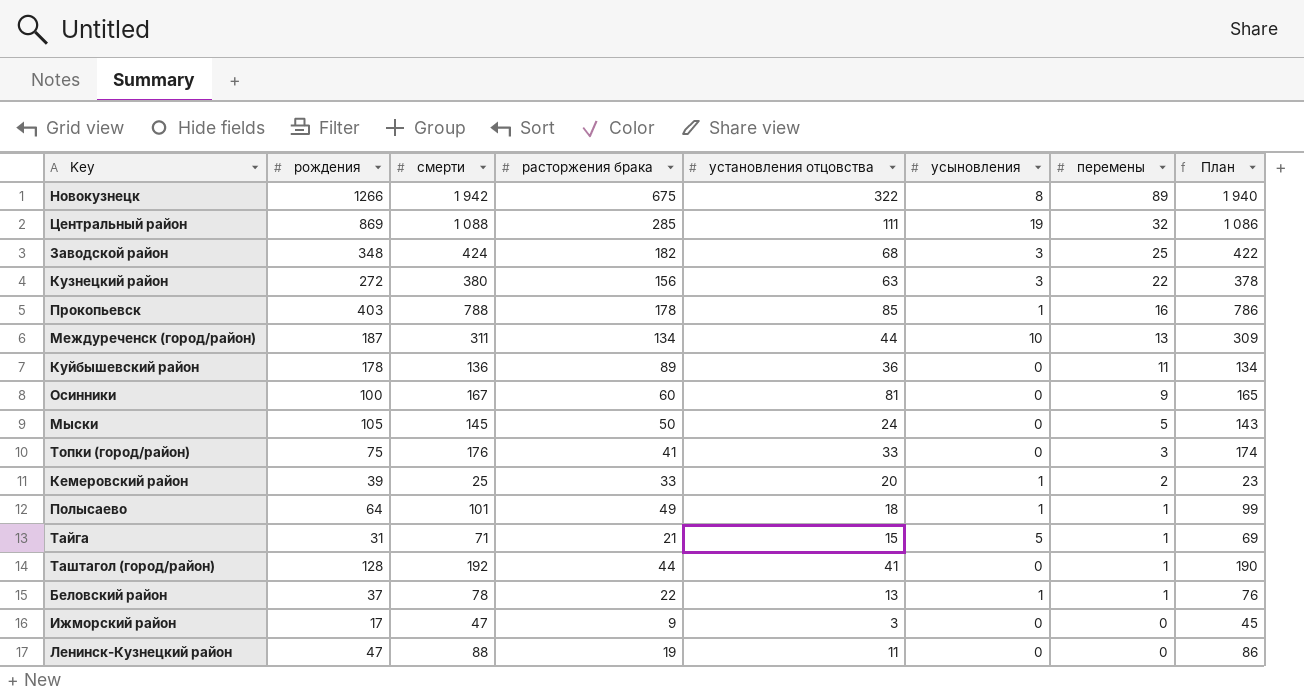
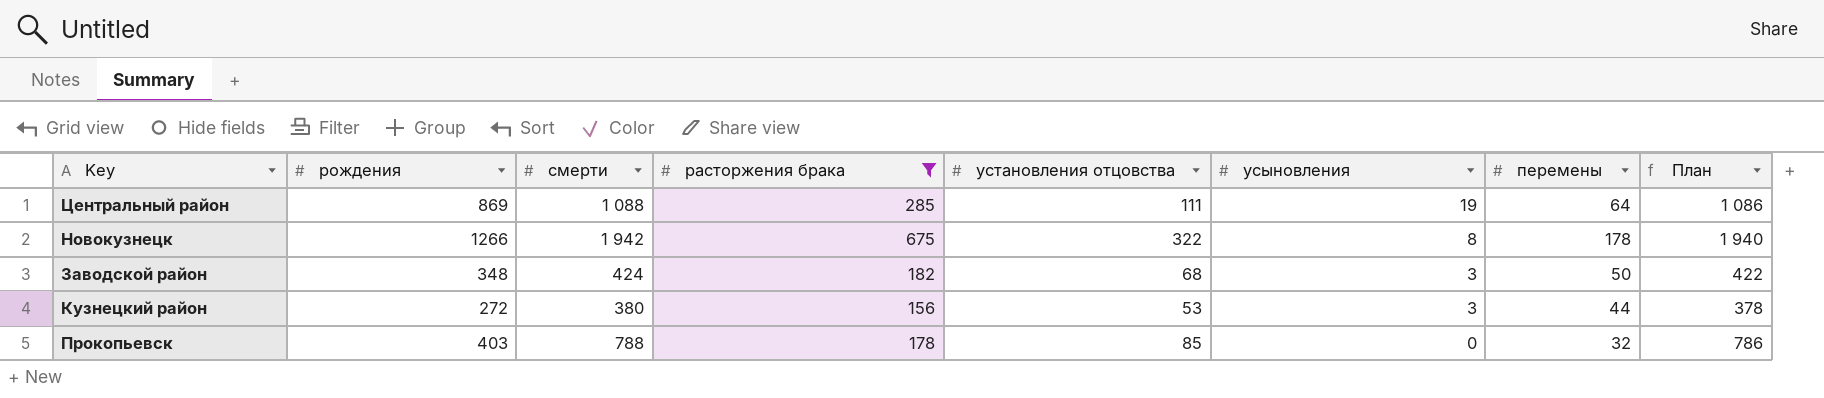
filter: none -> расторжения брака >= 156
row order: перемены descending -> усыновления descending
Центральный район | перемены: 32 -> 64
Новокузнецк | перемены: 89 -> 178
Заводской район | перемены: 25 -> 50
Кузнецкий район | установления отцовства: 63 -> 53
Кузнецкий район | перемены: 22 -> 44
Прокопьевск | усыновления: 1 -> 0
Прокопьевск | перемены: 16 -> 32

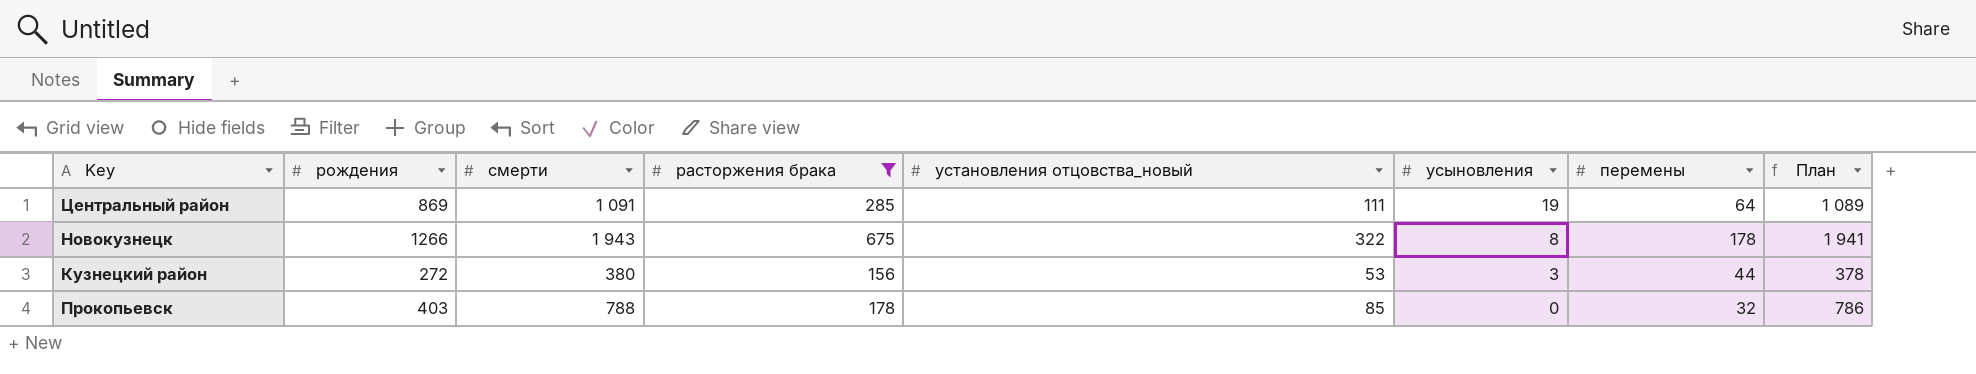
column name: установления отцовства -> установления отцовства_новый
row Заводской район: 348 | 424 | 182 | 68 | 3 | 50 | 422 -> none
Центральный район | смерти: 1 088 -> 1 091
Центральный район | План: 1 086 -> 1 089
Новокузнецк | смерти: 1 942 -> 1 943
Новокузнецк | План: 1 940 -> 1 941

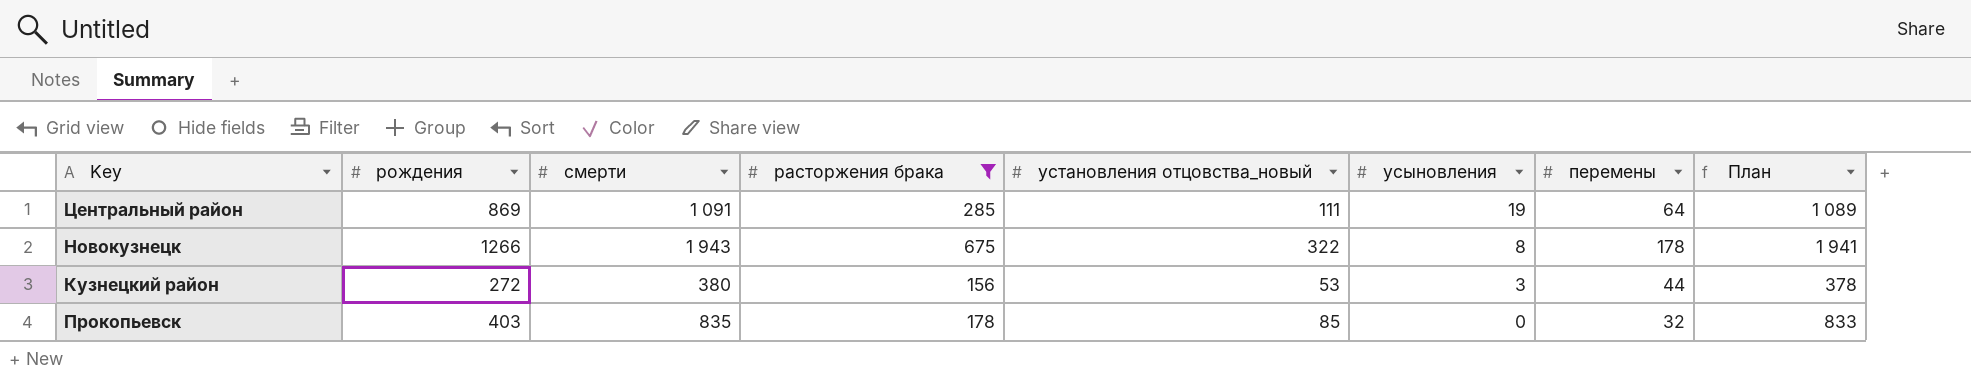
Прокопьевск | смерти: 788 -> 835
Прокопьевск | План: 786 -> 833

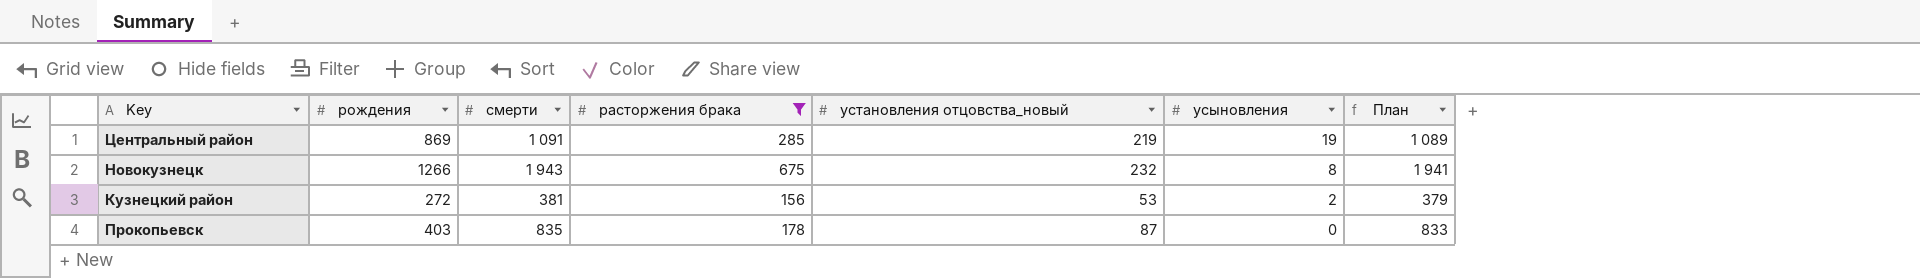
column перемены | position: 7 -> none
Центральный район | установления отцовства_новый: 111 -> 219
Новокузнецк | установления отцовства_новый: 322 -> 232
Кузнецкий район | смерти: 380 -> 381
Кузнецкий район | усыновления: 3 -> 2
Кузнецкий район | План: 378 -> 379
Прокопьевск | установления отцовства_новый: 85 -> 87

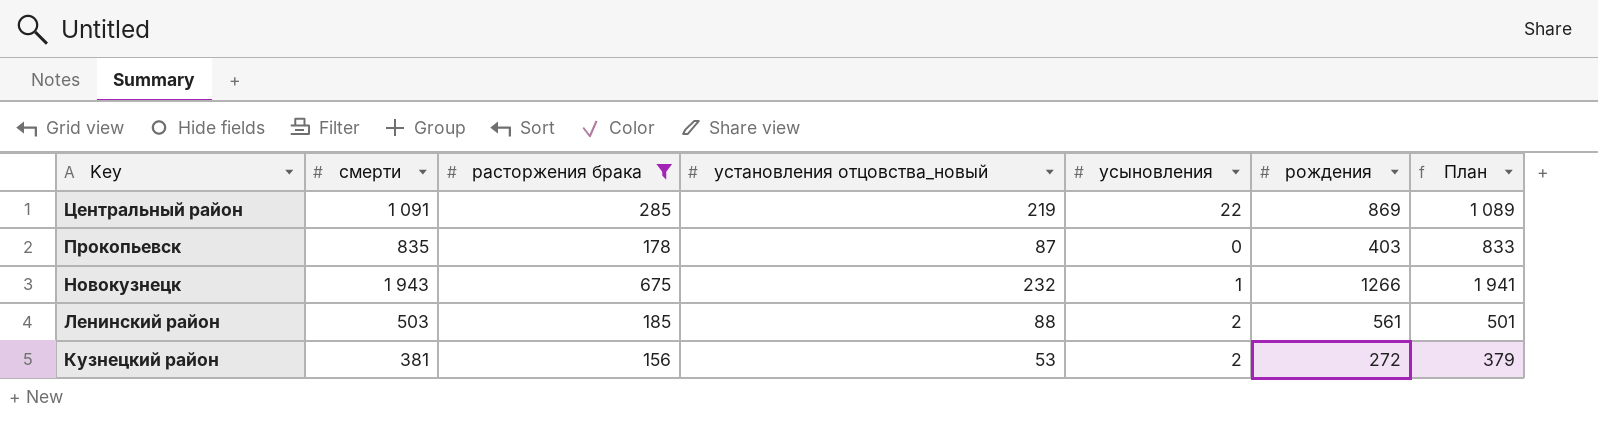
row order: усыновления descending -> Key descending
column рождения | position: 2 -> 6
Центральный район | усыновления: 19 -> 22
Новокузнецк | усыновления: 8 -> 1
row Ленинский район: none -> 503 | 185 | 88 | 2 | 561 | 501

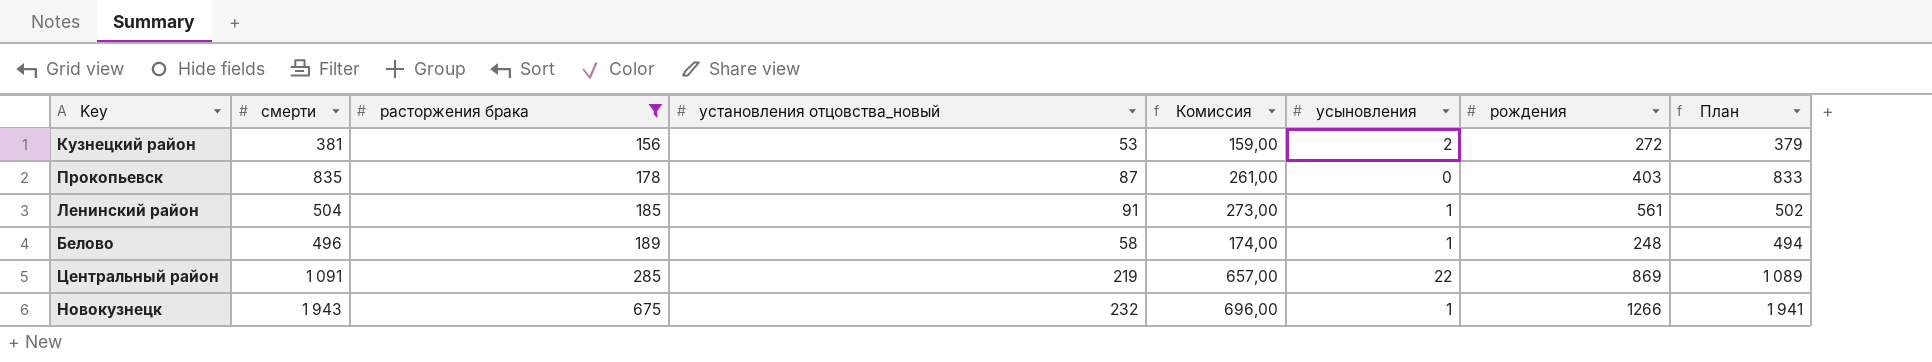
row order: Key descending -> расторжения брака ascending
column Комиссия | formula: none -> [установления отцовства_новый] * 3
Ленинский район | смерти: 503 -> 504
Ленинский район | установления отцовства_новый: 88 -> 91
Ленинский район | усыновления: 2 -> 1
Ленинский район | План: 501 -> 502
row Белово: none -> 496 | 189 | 58 | 174,00 | 1 | 248 | 494

